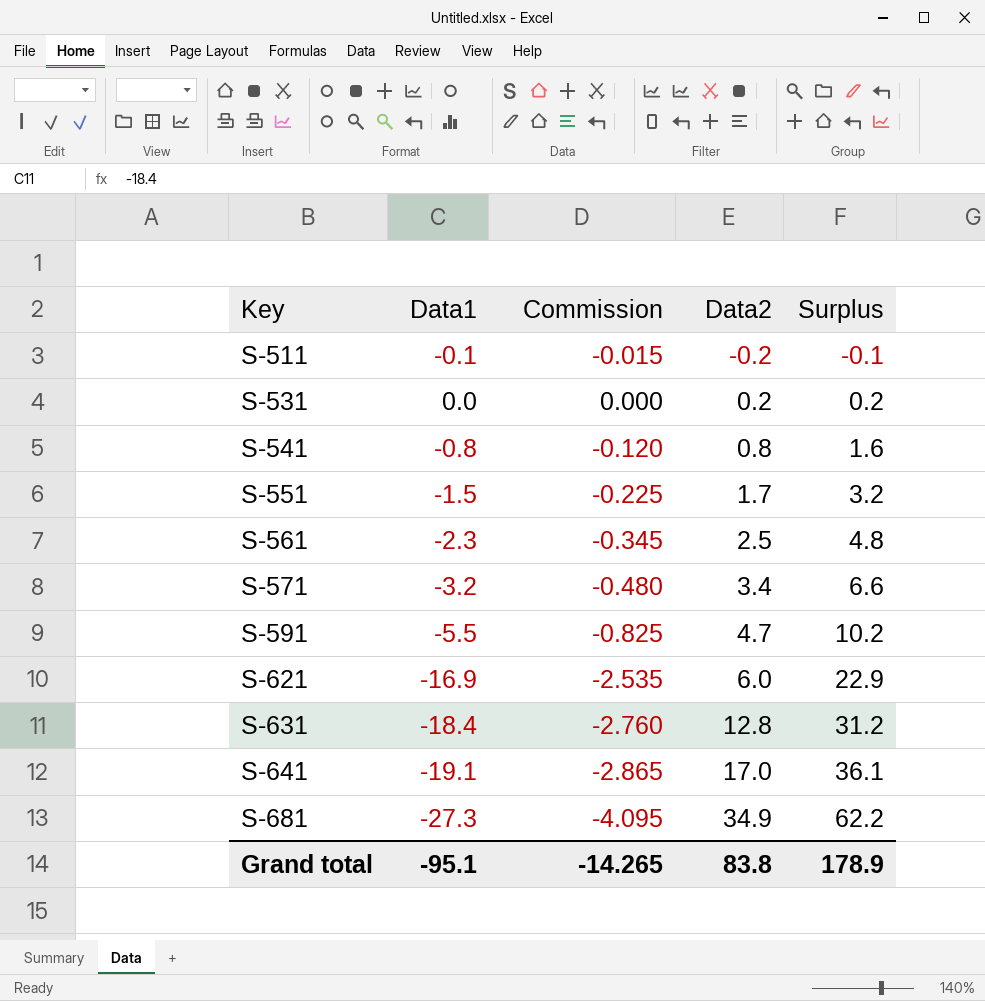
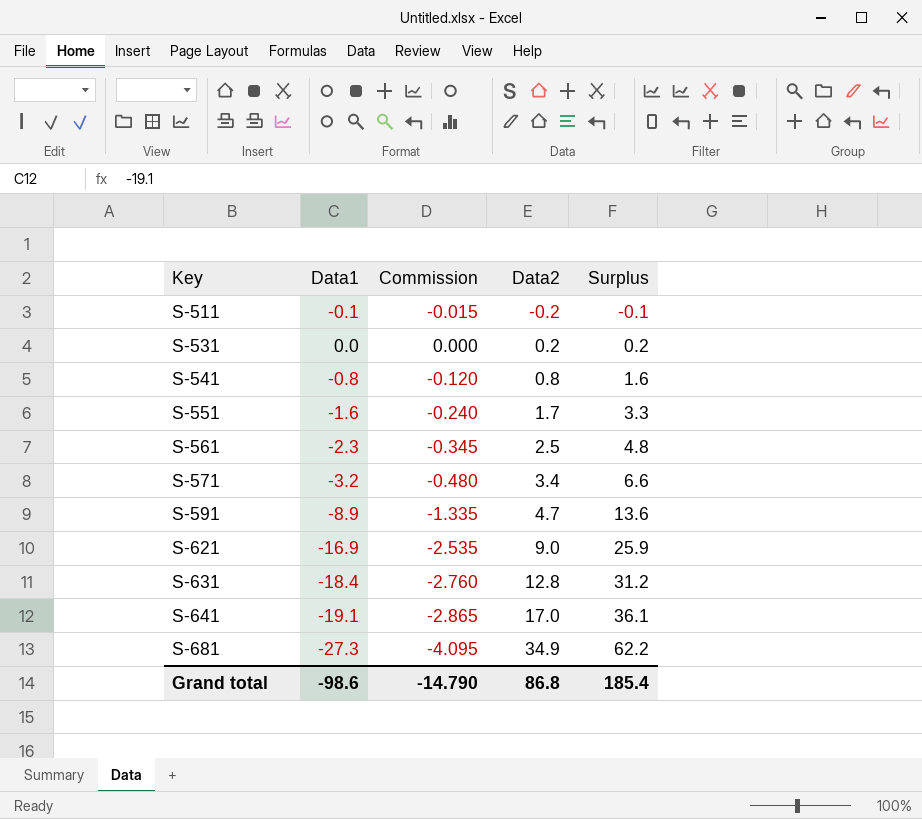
S-551 | Data1: -1.5 -> -1.6
S-551 | Commission: -0.225 -> -0.240
S-551 | Surplus: 3.2 -> 3.3
S-591 | Data1: -5.5 -> -8.9
S-591 | Commission: -0.825 -> -1.335
S-591 | Surplus: 10.2 -> 13.6
S-621 | Data2: 6.0 -> 9.0
S-621 | Surplus: 22.9 -> 25.9
Grand total | Data1: -95.1 -> -98.6
Grand total | Commission: -14.265 -> -14.790
Grand total | Data2: 83.8 -> 86.8
Grand total | Surplus: 178.9 -> 185.4

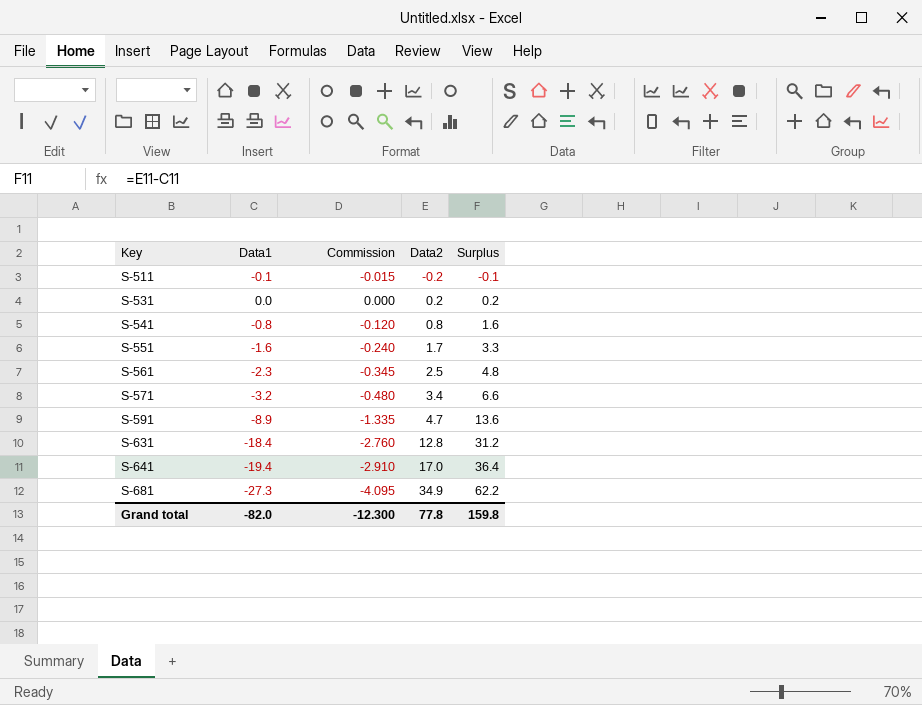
row S-621: -16.9 | -2.535 | 9.0 | 25.9 -> none
S-641 | Data1: -19.1 -> -19.4
S-641 | Commission: -2.865 -> -2.910
S-641 | Surplus: 36.1 -> 36.4
Grand total | Data1: -98.6 -> -82.0
Grand total | Commission: -14.790 -> -12.300
Grand total | Data2: 86.8 -> 77.8
Grand total | Surplus: 185.4 -> 159.8

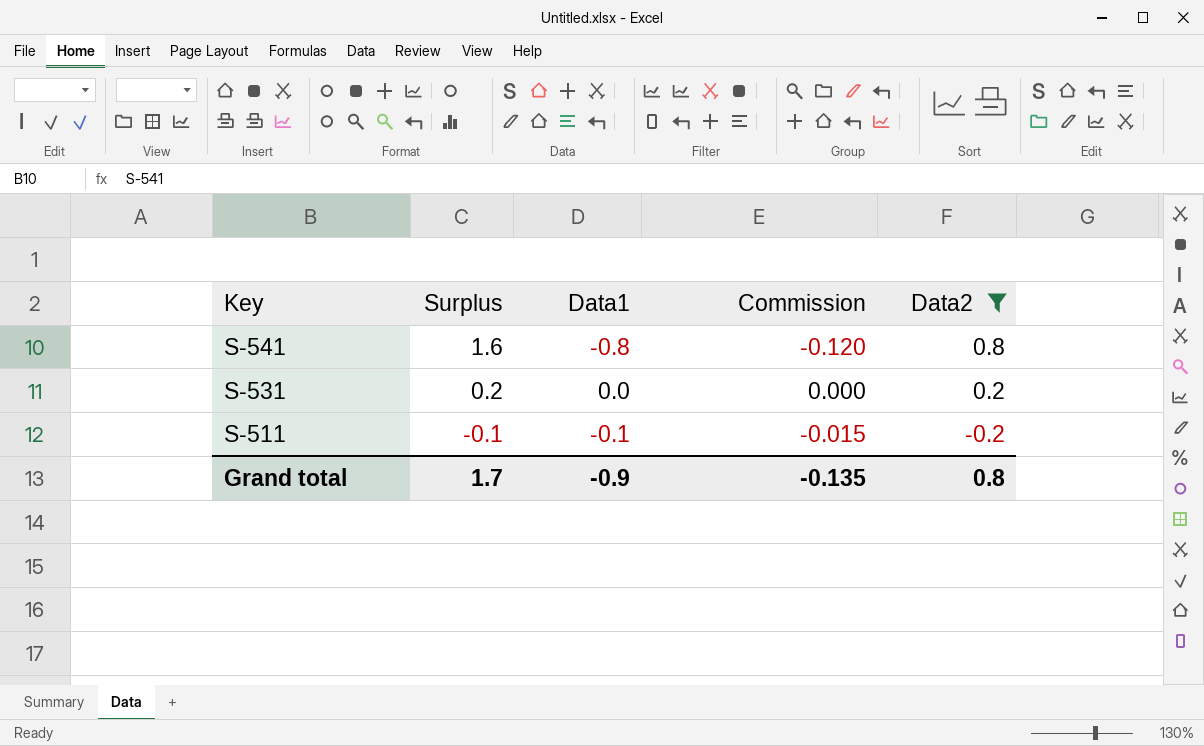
filter: none -> Data2 <= 0.8
row order: Key ascending -> Key descending
column Surplus | position: 5 -> 2
Grand total | Surplus: 159.8 -> 1.7
Grand total | Data1: -82.0 -> -0.9
Grand total | Commission: -12.300 -> -0.135
Grand total | Data2: 77.8 -> 0.8

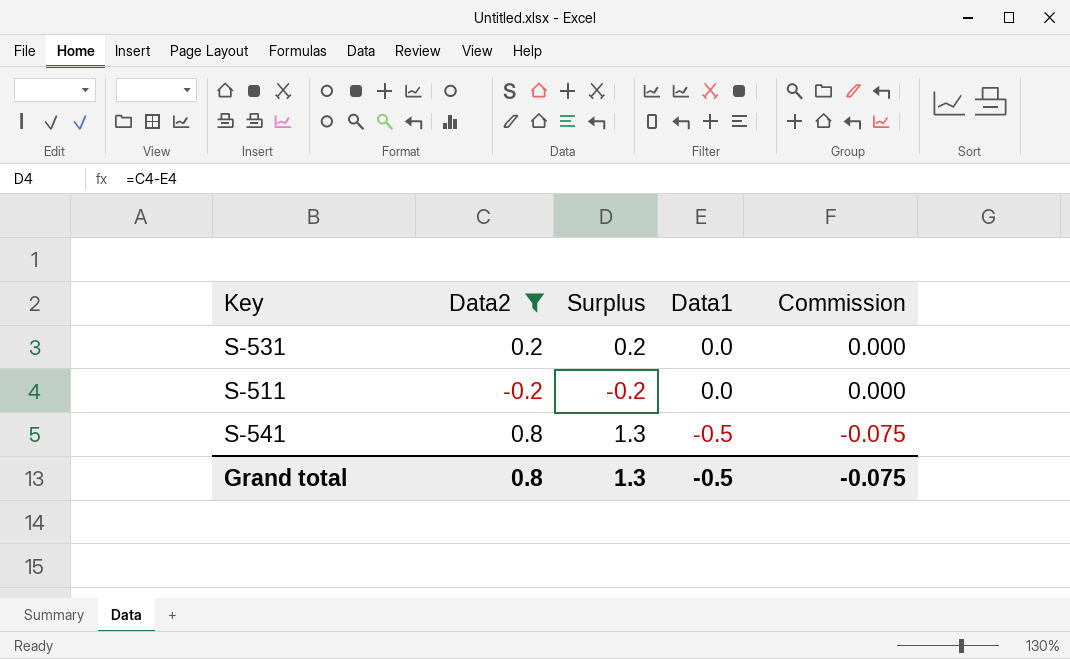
row order: Key descending -> Data1 descending
column Data2 | position: 5 -> 2
S-511 | Surplus: -0.1 -> -0.2
S-511 | Data1: -0.1 -> 0.0
S-511 | Commission: -0.015 -> 0.000
S-541 | Surplus: 1.6 -> 1.3
S-541 | Data1: -0.8 -> -0.5
S-541 | Commission: -0.120 -> -0.075
Grand total | Surplus: 1.7 -> 1.3
Grand total | Data1: -0.9 -> -0.5
Grand total | Commission: -0.135 -> -0.075

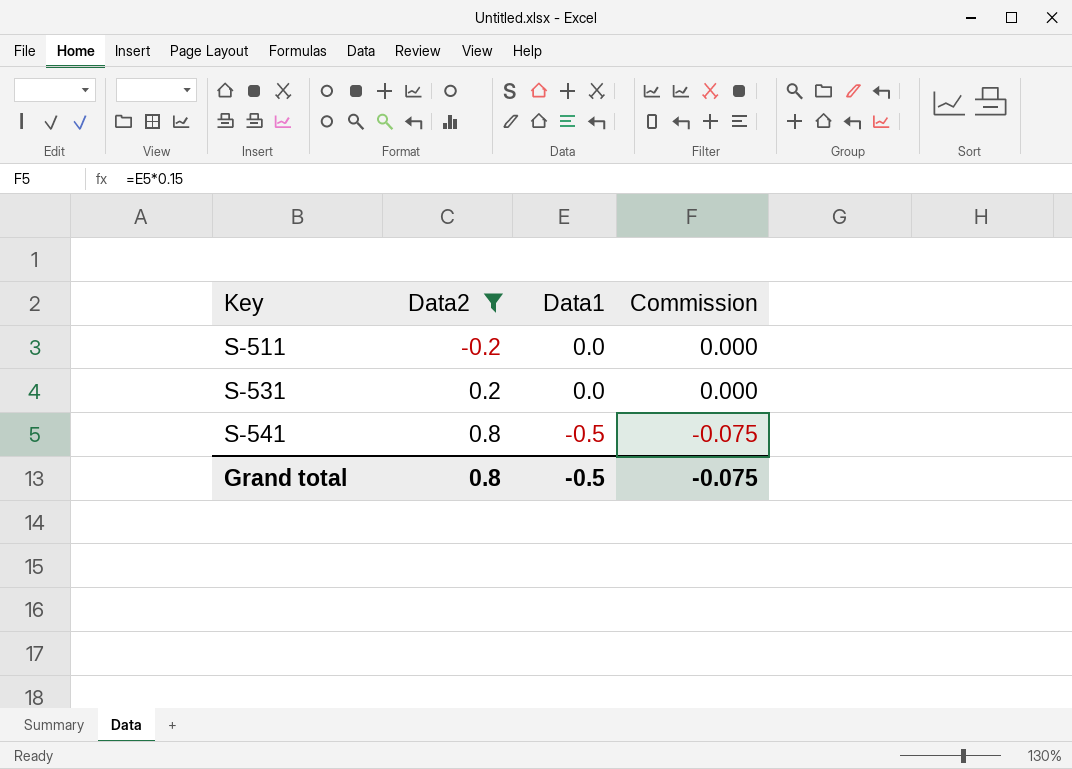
row order: Data1 descending -> Key ascending
column Surplus | formula: [Data2] - [Data1] -> none

